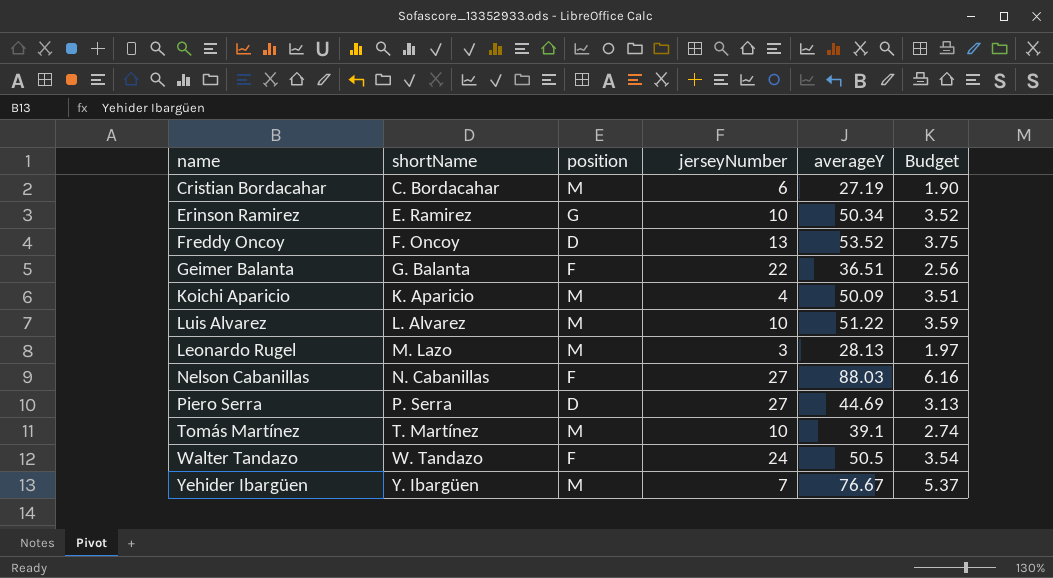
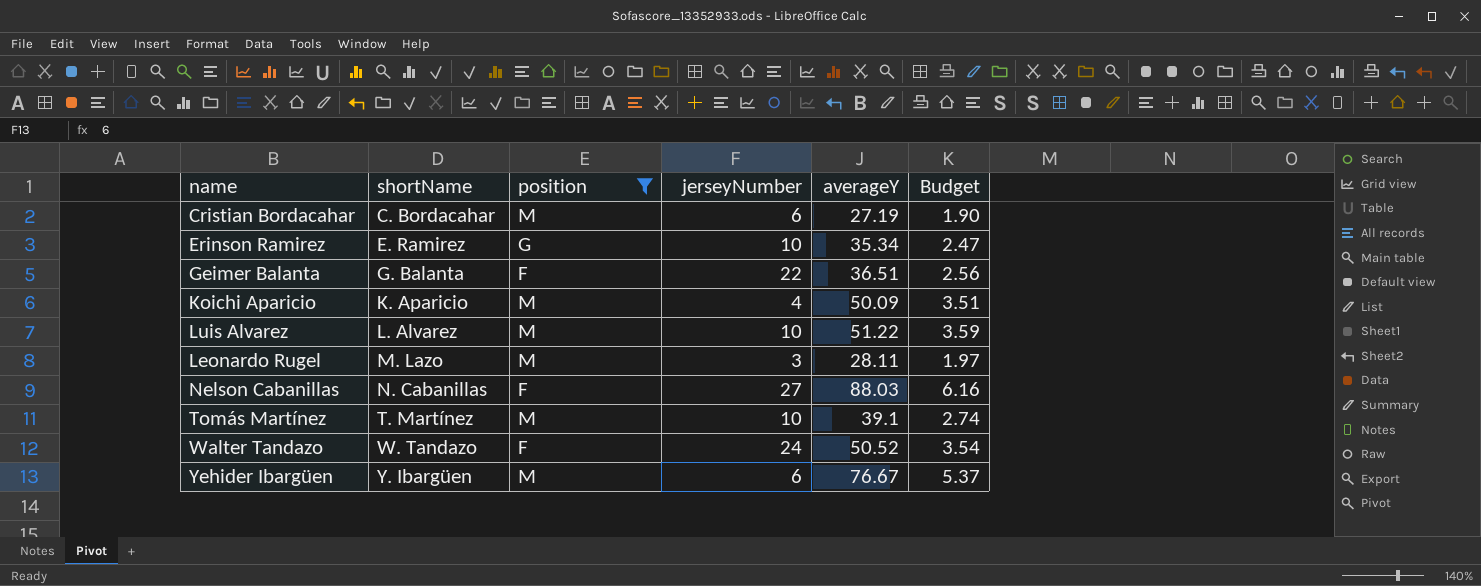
filter: none -> position != D
Erinson Ramirez | averageY: 50.34 -> 35.34
Erinson Ramirez | Budget: 3.52 -> 2.47
Leonardo Rugel | averageY: 28.13 -> 28.11
Walter Tandazo | averageY: 50.5 -> 50.52
Yehider Ibargüen | jerseyNumber: 7 -> 6

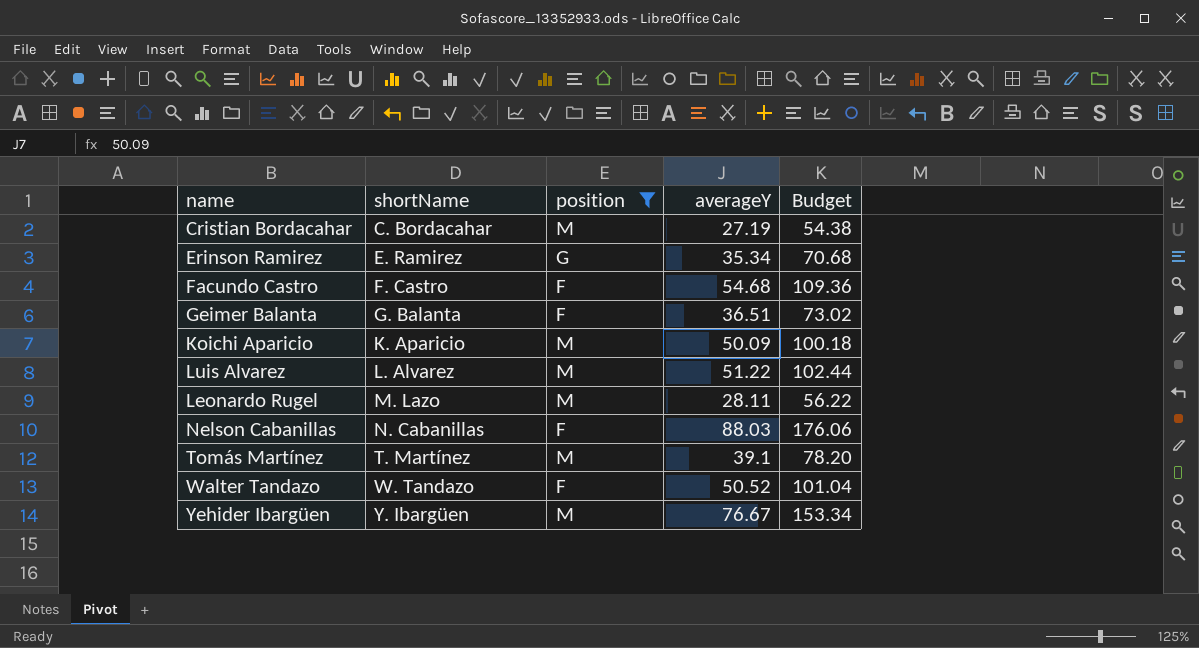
column jerseyNumber | position: 4 -> none
column Budget | formula: [averageY] * 0.07 -> [averageY] * 2
row Facundo Castro: none -> F. Castro | F | 54.68 | 109.36

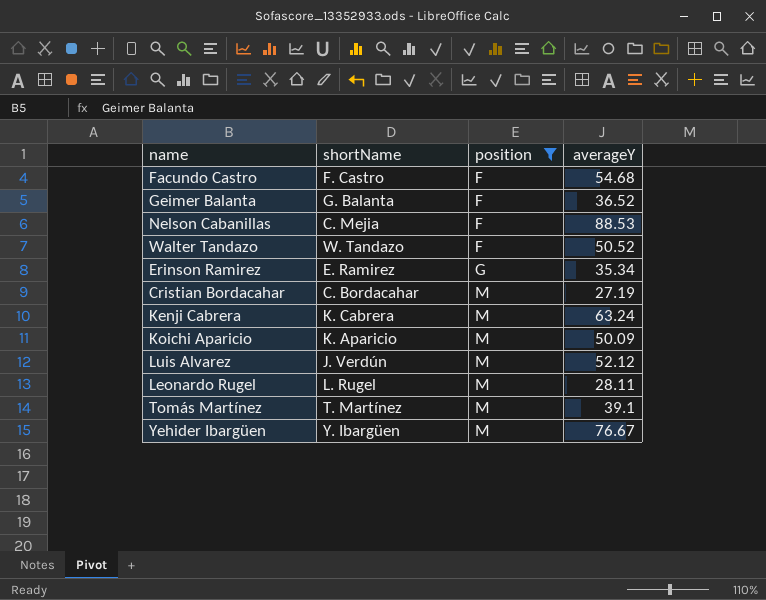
row order: shortName ascending -> position ascending
column Budget | formula: [averageY] * 2 -> none
Geimer Balanta | averageY: 36.51 -> 36.52
Nelson Cabanillas | shortName: N. Cabanillas -> C. Mejia
Nelson Cabanillas | averageY: 88.03 -> 88.53
row Kenji Cabrera: none -> K. Cabrera | M | 63.24
Luis Alvarez | shortName: L. Alvarez -> J. Verdún
Luis Alvarez | averageY: 51.22 -> 52.12
Leonardo Rugel | shortName: M. Lazo -> L. Rugel

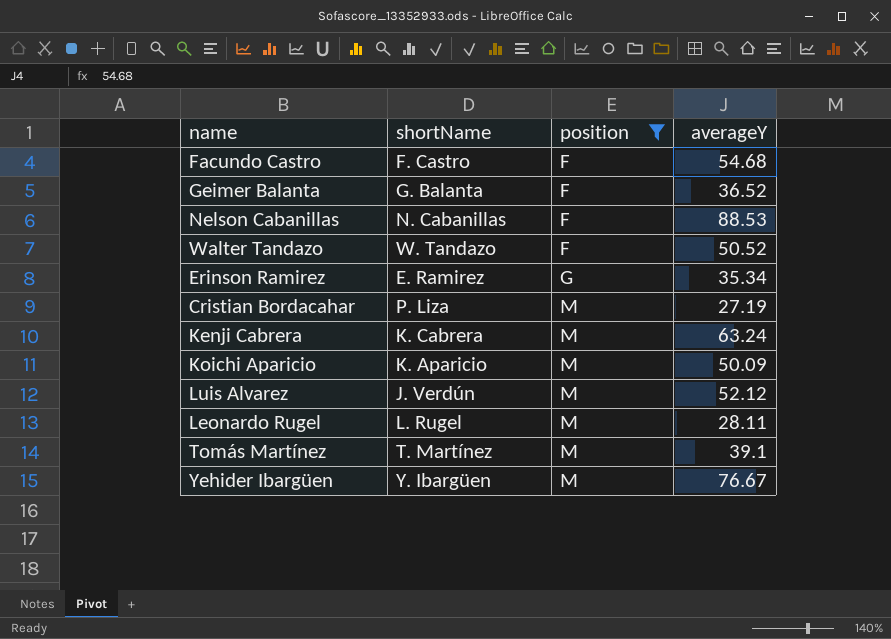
Nelson Cabanillas | shortName: C. Mejia -> N. Cabanillas
Cristian Bordacahar | shortName: C. Bordacahar -> P. Liza

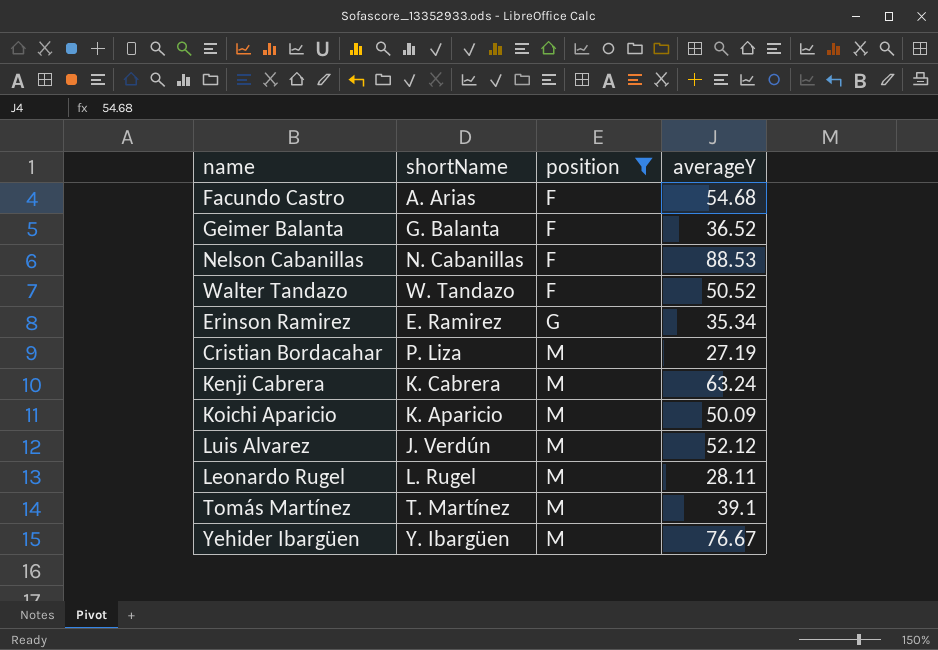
Facundo Castro | shortName: F. Castro -> A. Arias

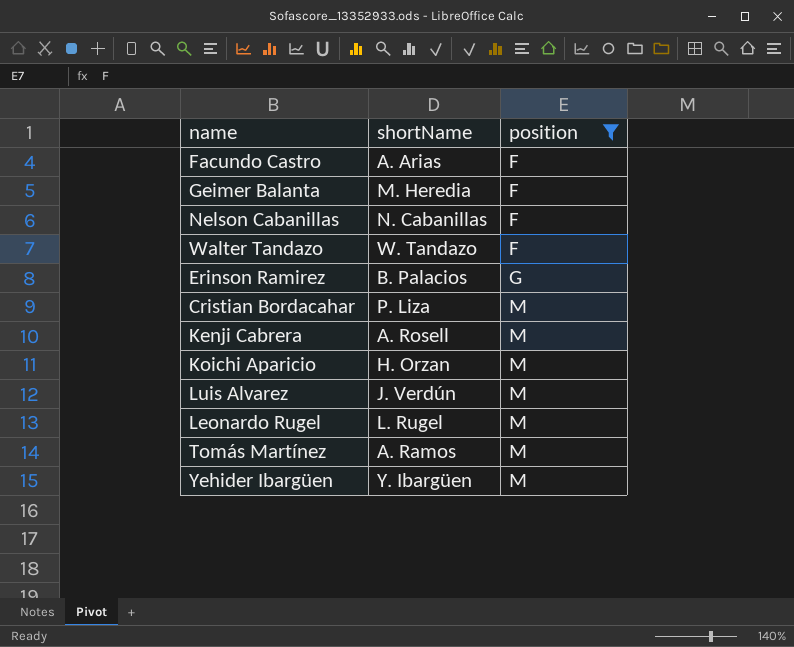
column averageY | position: 4 -> none
Geimer Balanta | shortName: G. Balanta -> M. Heredia
Erinson Ramirez | shortName: E. Ramirez -> B. Palacios
Kenji Cabrera | shortName: K. Cabrera -> A. Rosell
Koichi Aparicio | shortName: K. Aparicio -> H. Orzan
Tomás Martínez | shortName: T. Martínez -> A. Ramos

